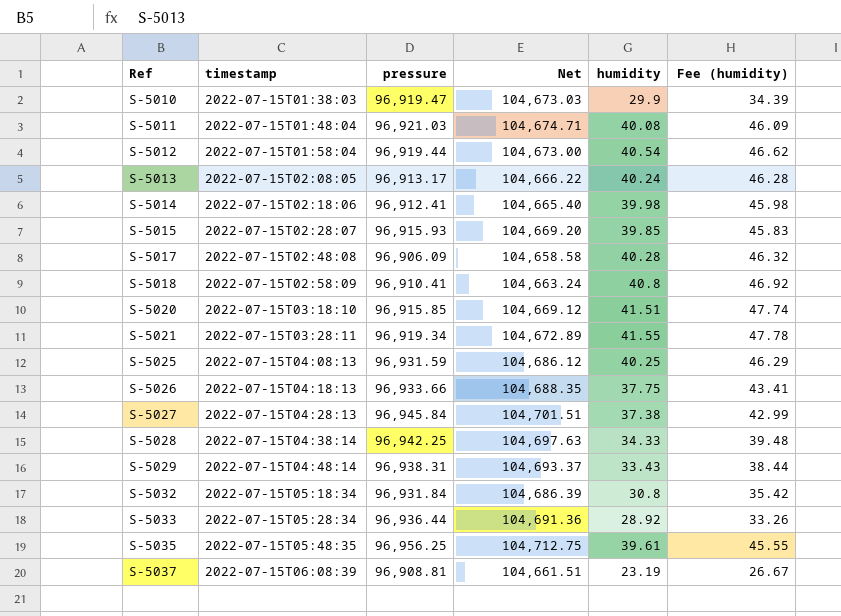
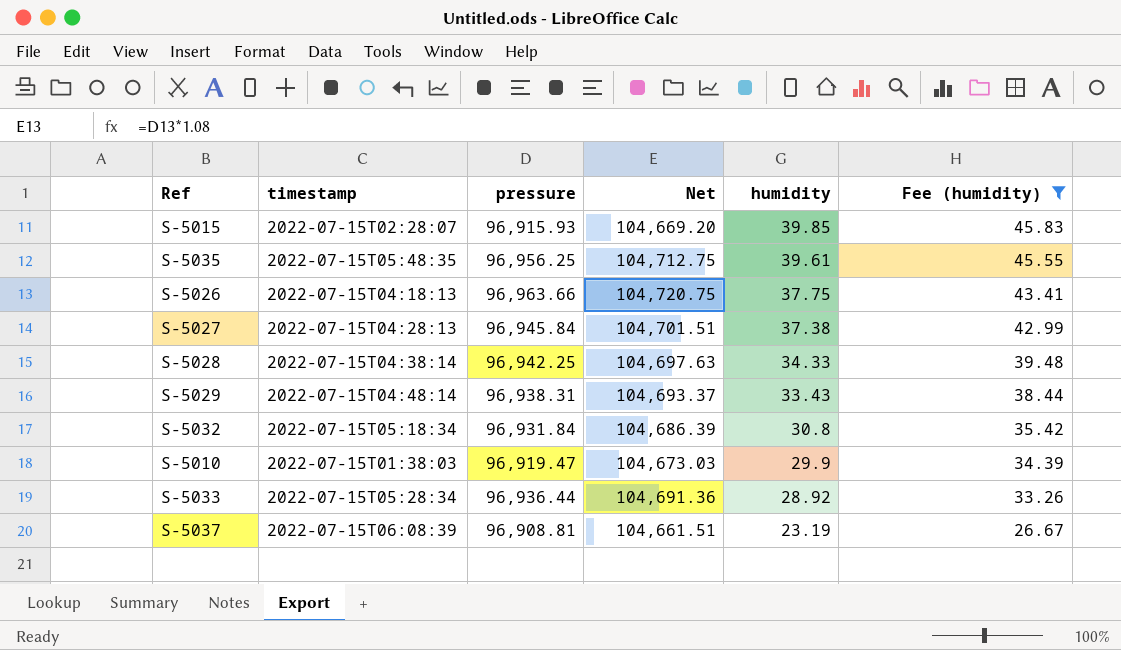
filter: none -> Fee (humidity) <= 45.83
row order: Ref ascending -> humidity descending
S-5026 | pressure: 96,933.66 -> 96,963.66
S-5026 | Net: 104,688.35 -> 104,720.75

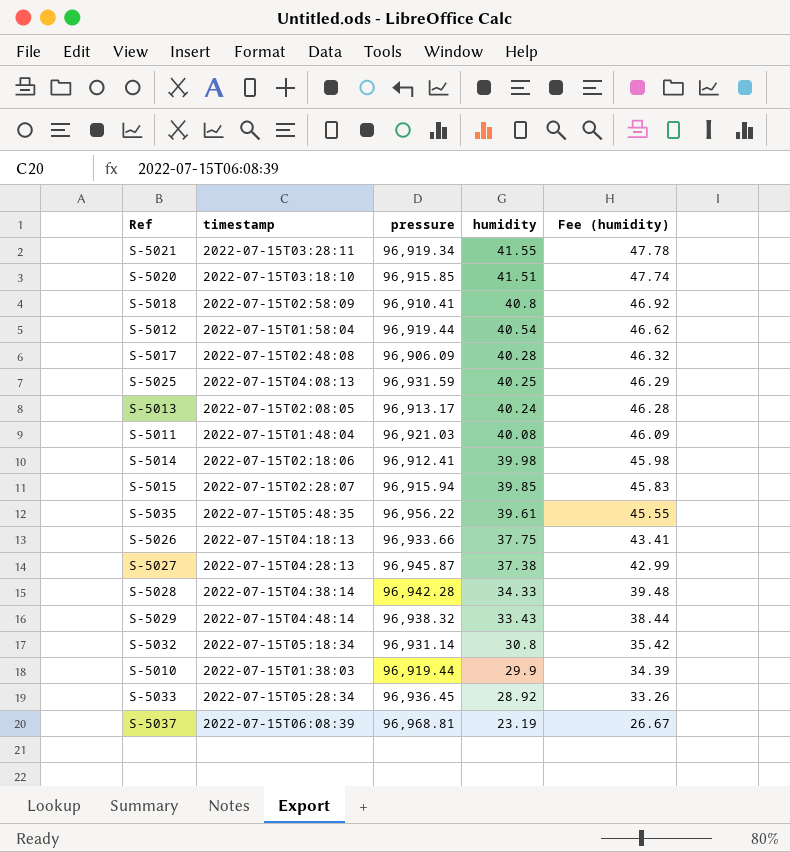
filter: Fee (humidity) <= 45.83 -> none
column Net | formula: [pressure] * 1.08 -> none
S-5015 | pressure: 96,915.93 -> 96,915.94
S-5035 | pressure: 96,956.25 -> 96,956.22
S-5026 | pressure: 96,963.66 -> 96,933.66
S-5027 | pressure: 96,945.84 -> 96,945.87
S-5028 | pressure: 96,942.25 -> 96,942.28
S-5029 | pressure: 96,938.31 -> 96,938.32
S-5032 | pressure: 96,931.84 -> 96,931.14
S-5010 | pressure: 96,919.47 -> 96,919.44
S-5033 | pressure: 96,936.44 -> 96,936.45
S-5037 | pressure: 96,908.81 -> 96,968.81

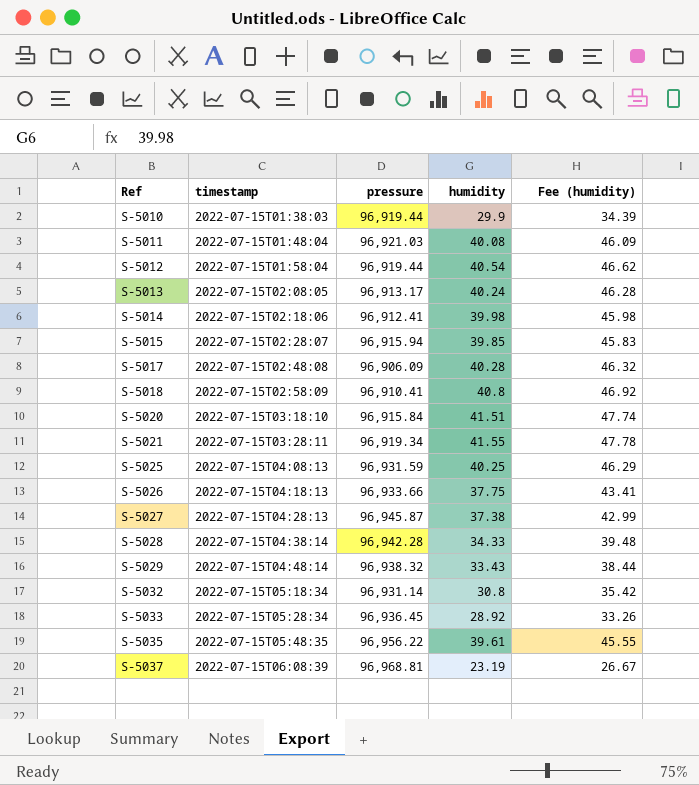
row order: humidity descending -> Ref ascending
S-5020 | pressure: 96,915.85 -> 96,915.84

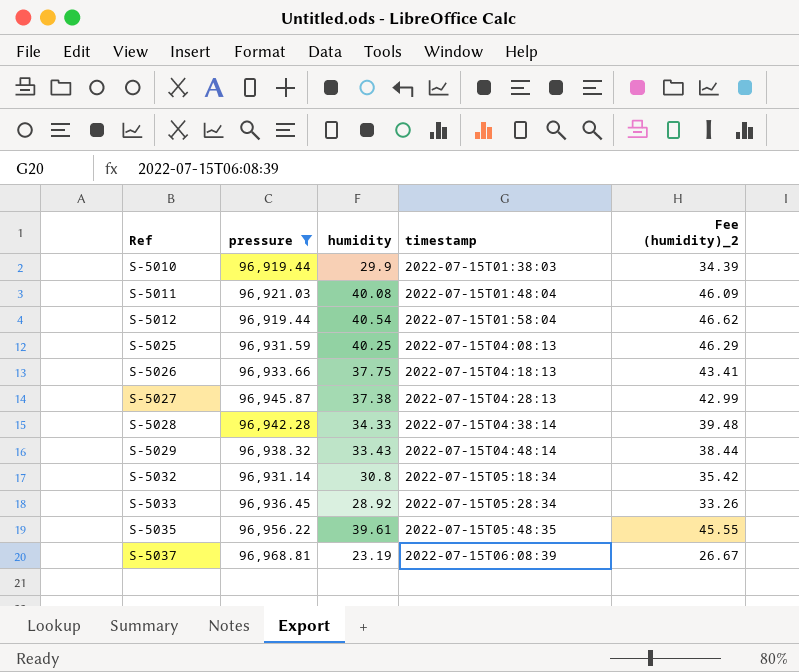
filter: none -> pressure >= 96,919.44
column timestamp | position: 2 -> 4
column name: Fee (humidity) -> Fee (humidity)_2

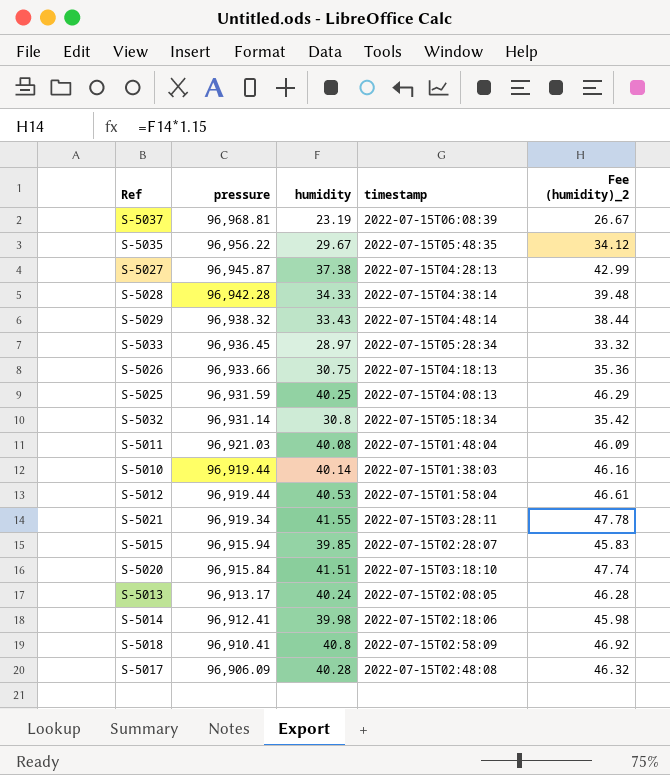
filter: pressure >= 96,919.44 -> none
row order: Ref ascending -> pressure descending
S-5035 | humidity: 39.61 -> 29.67
S-5035 | Fee (humidity)_2: 45.55 -> 34.12
S-5033 | humidity: 28.92 -> 28.97
S-5033 | Fee (humidity)_2: 33.26 -> 33.32
S-5026 | humidity: 37.75 -> 30.75
S-5026 | Fee (humidity)_2: 43.41 -> 35.36
S-5010 | humidity: 29.9 -> 40.14
S-5010 | Fee (humidity)_2: 34.39 -> 46.16
S-5012 | humidity: 40.54 -> 40.53
S-5012 | Fee (humidity)_2: 46.62 -> 46.61

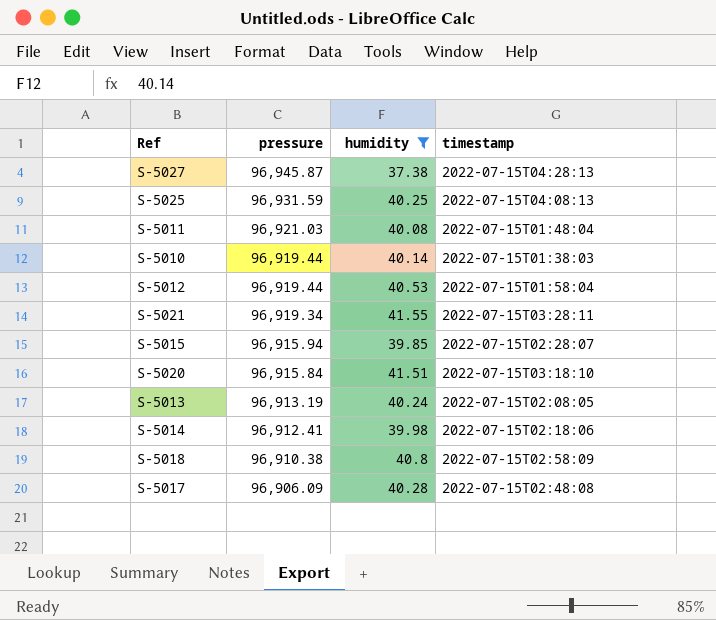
filter: none -> humidity >= 37.38
column Fee (humidity)_2 | formula: [humidity] * 1.15 -> none
S-5013 | pressure: 96,913.17 -> 96,913.19
S-5018 | pressure: 96,910.41 -> 96,910.38

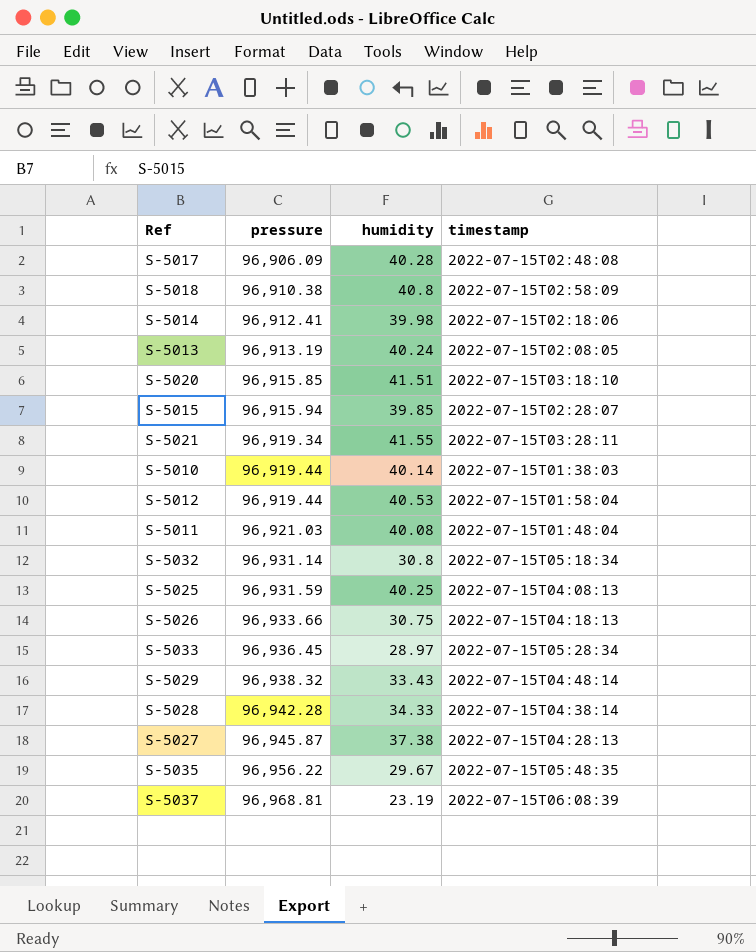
filter: humidity >= 37.38 -> none
row order: pressure descending -> pressure ascending
S-5020 | pressure: 96,915.84 -> 96,915.85

